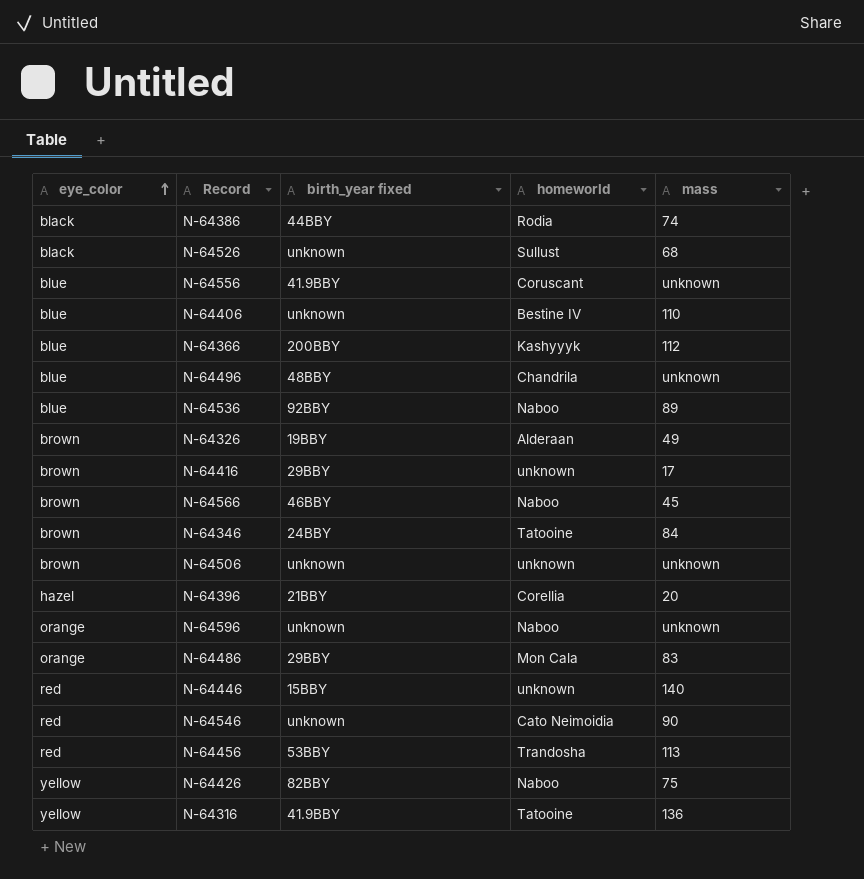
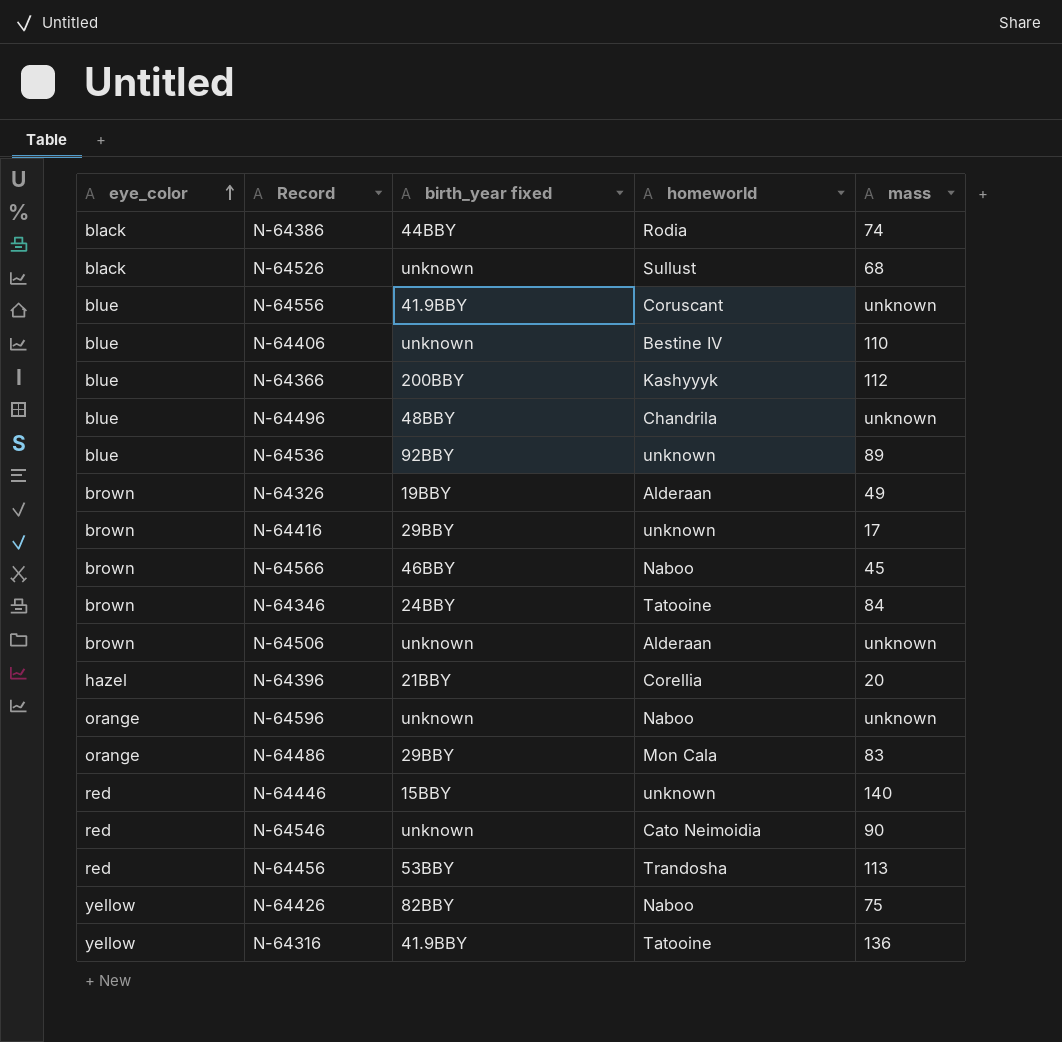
N-64536 | homeworld: Naboo -> unknown
N-64506 | homeworld: unknown -> Alderaan

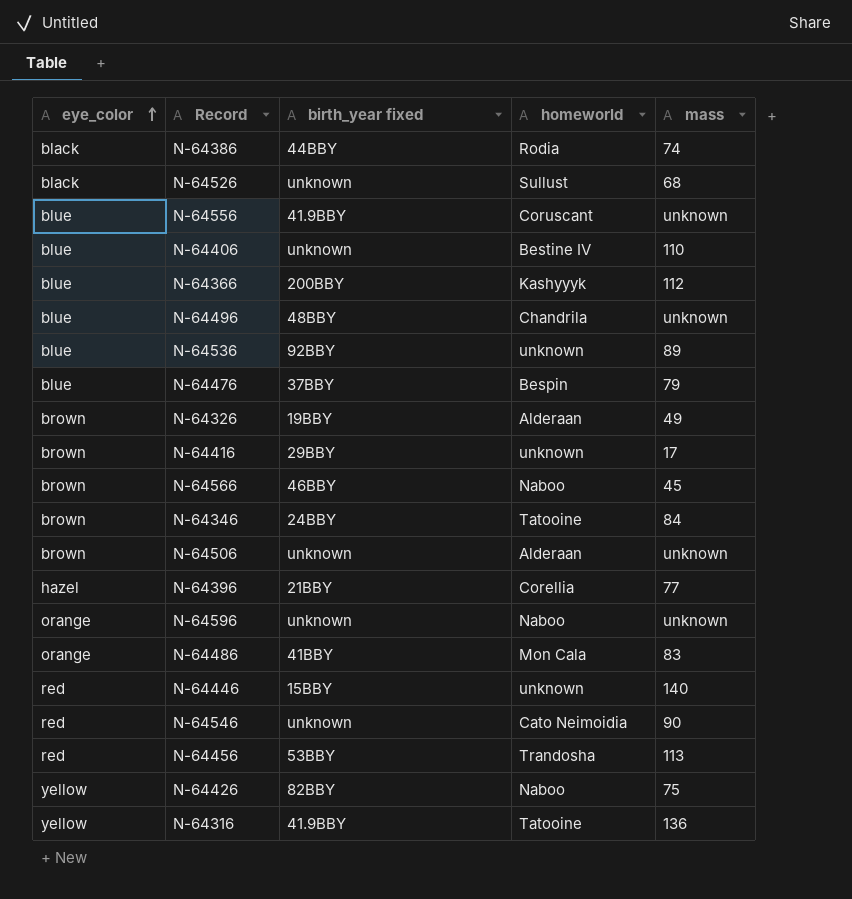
row N-64476: none -> blue | 37BBY | Bespin | 79
N-64396 | mass: 20 -> 77
N-64486 | birth_year fixed: 29BBY -> 41BBY

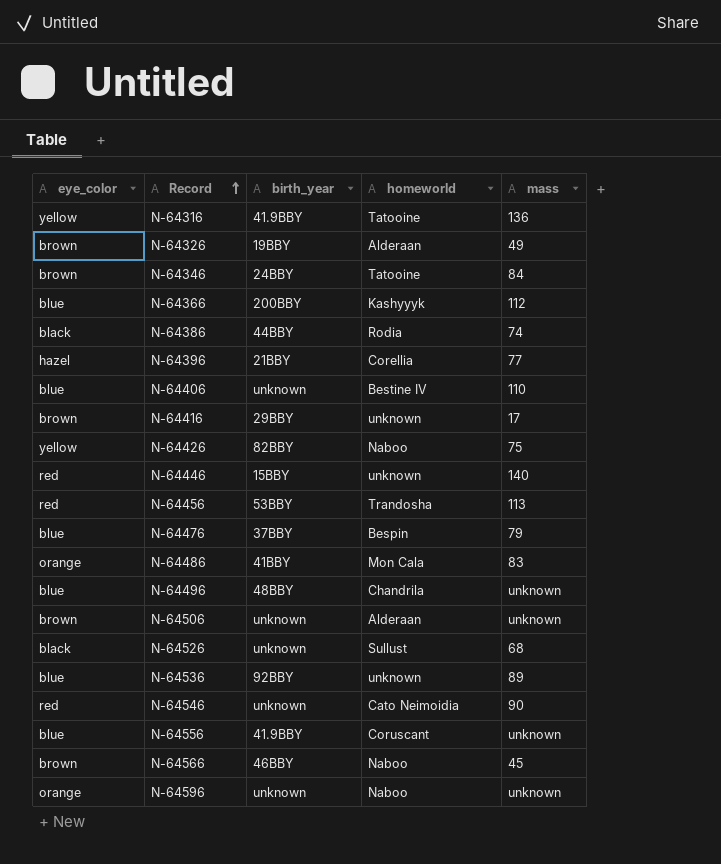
row order: eye_color ascending -> Record ascending
column name: birth_year fixed -> birth_year

